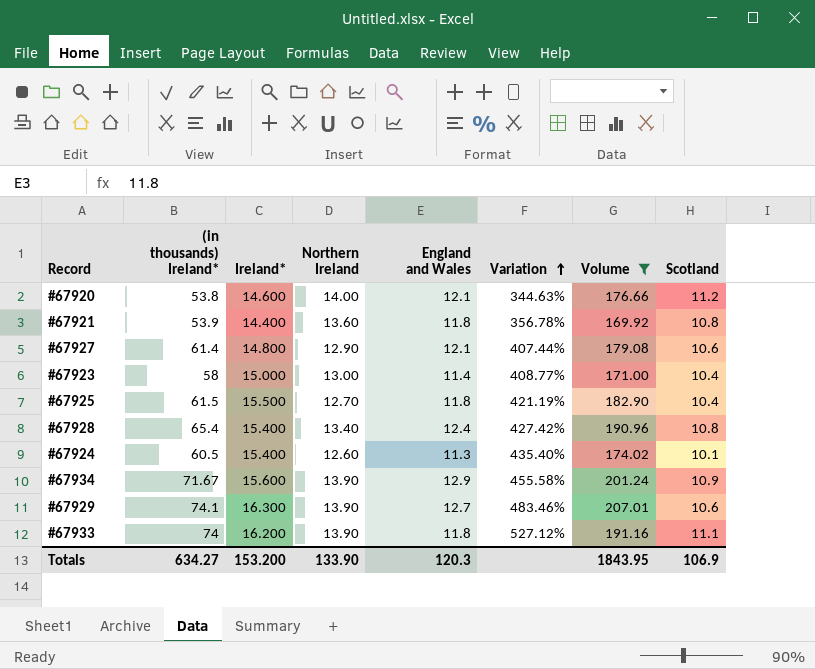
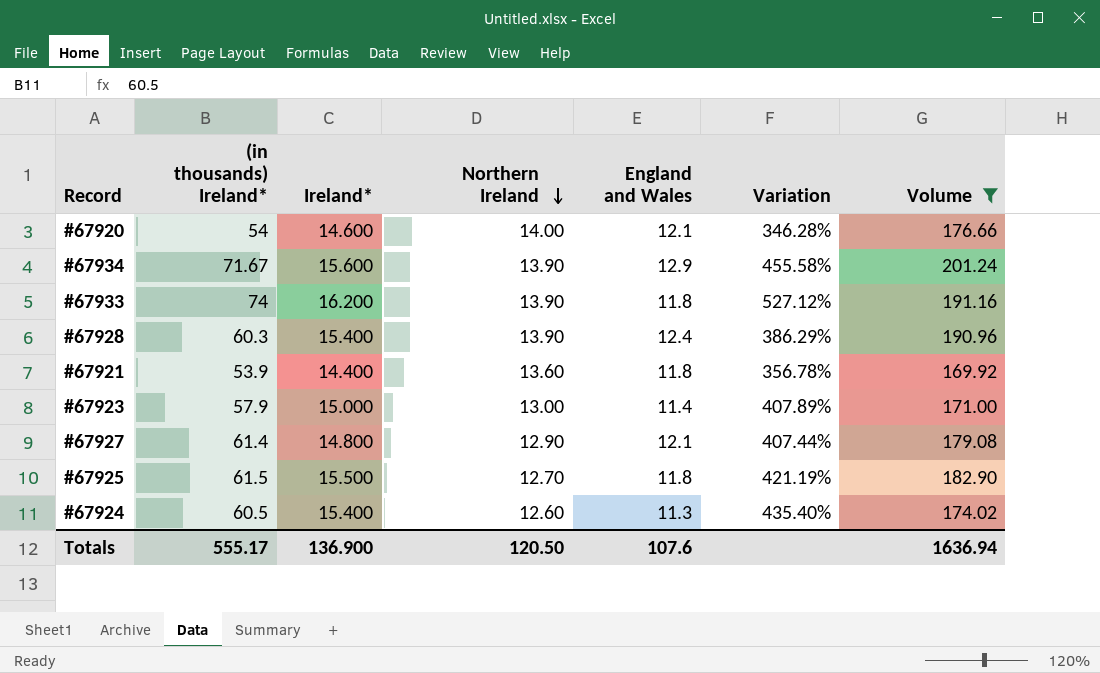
row order: Variation ascending -> Northern Ireland descending
column Scotland | position: 8 -> none
row #67929: 74.1 | 16.300 | 13.90 | 12.7 | 483.46% | 207.01 | 10.6 -> none
#67920 | (in thousands) Ireland*: 53.8 -> 54
#67920 | Variation: 344.63% -> 346.28%
#67928 | (in thousands) Ireland*: 65.4 -> 60.3
#67928 | Northern Ireland: 13.40 -> 13.90
#67928 | Variation: 427.42% -> 386.29%
#67923 | (in thousands) Ireland*: 58 -> 57.9
#67923 | Variation: 408.77% -> 407.89%
Totals | (in thousands) Ireland*: 634.27 -> 555.17
Totals | Ireland*: 153.200 -> 136.900
Totals | Northern Ireland: 133.90 -> 120.50
Totals | England and Wales: 120.3 -> 107.6
Totals | Volume: 1843.95 -> 1636.94

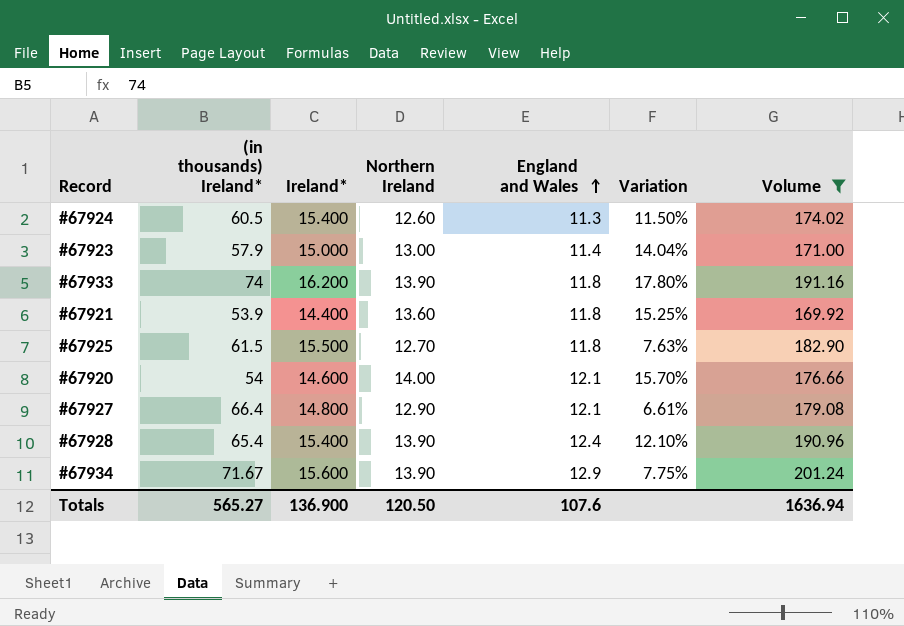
row order: Northern Ireland descending -> England and Wales ascending
column Variation | formula: ([(in thousands) Ireland*] - [England and Wales]) / [England and Wales] -> ([Northern Ireland] - [England and Wales]) / [England and Wales]
#67927 | (in thousands) Ireland*: 61.4 -> 66.4
#67928 | (in thousands) Ireland*: 60.3 -> 65.4
Totals | (in thousands) Ireland*: 555.17 -> 565.27

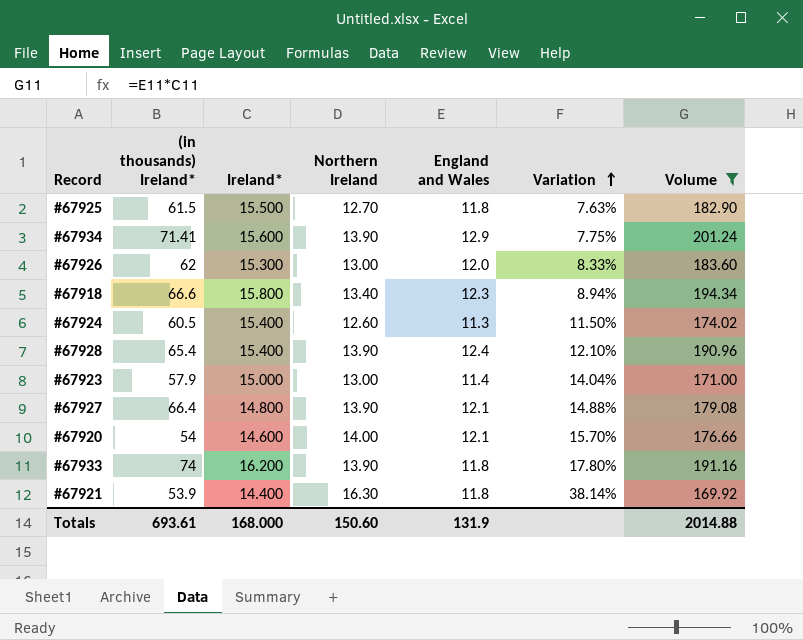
row order: England and Wales ascending -> Variation ascending
#67934 | (in thousands) Ireland*: 71.67 -> 71.41
row #67926: none -> 62 | 15.300 | 13.00 | 12.0 | 8.33% | 183.60
row #67918: none -> 66.6 | 15.800 | 13.40 | 12.3 | 8.94% | 194.34
#67927 | Northern Ireland: 12.90 -> 13.90
#67927 | Variation: 6.61% -> 14.88%
#67921 | Northern Ireland: 13.60 -> 16.30
#67921 | Variation: 15.25% -> 38.14%
Totals | (in thousands) Ireland*: 565.27 -> 693.61
Totals | Ireland*: 136.900 -> 168.000
Totals | Northern Ireland: 120.50 -> 150.60
Totals | England and Wales: 107.6 -> 131.9
Totals | Volume: 1636.94 -> 2014.88

